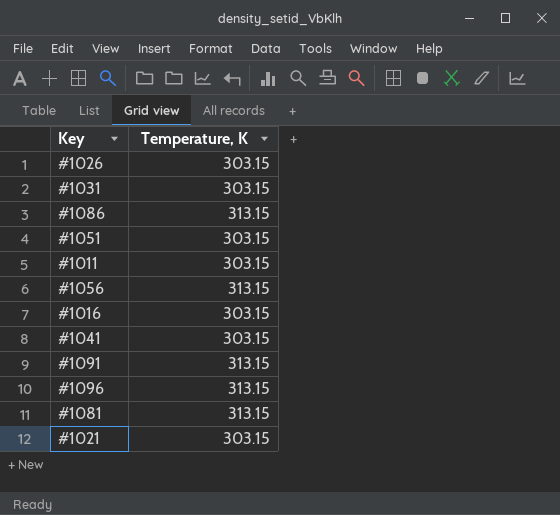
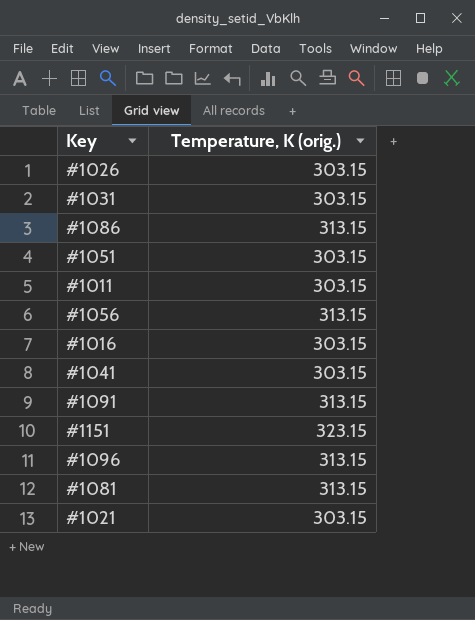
column name: Temperature, K -> Temperature, K (orig.)
row #1151: none -> 323.15

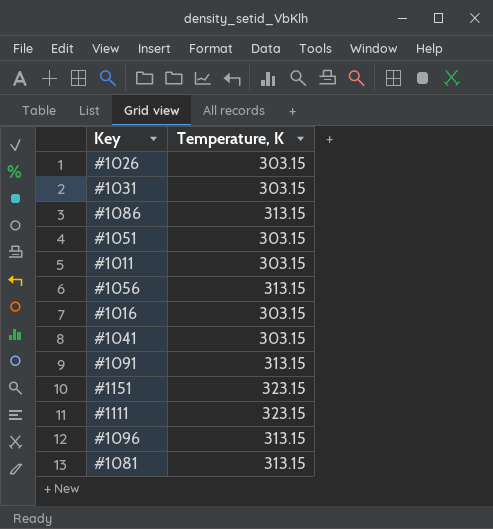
column name: Temperature, K (orig.) -> Temperature, K
row #1021: 303.15 -> none
row #1111: none -> 323.15

